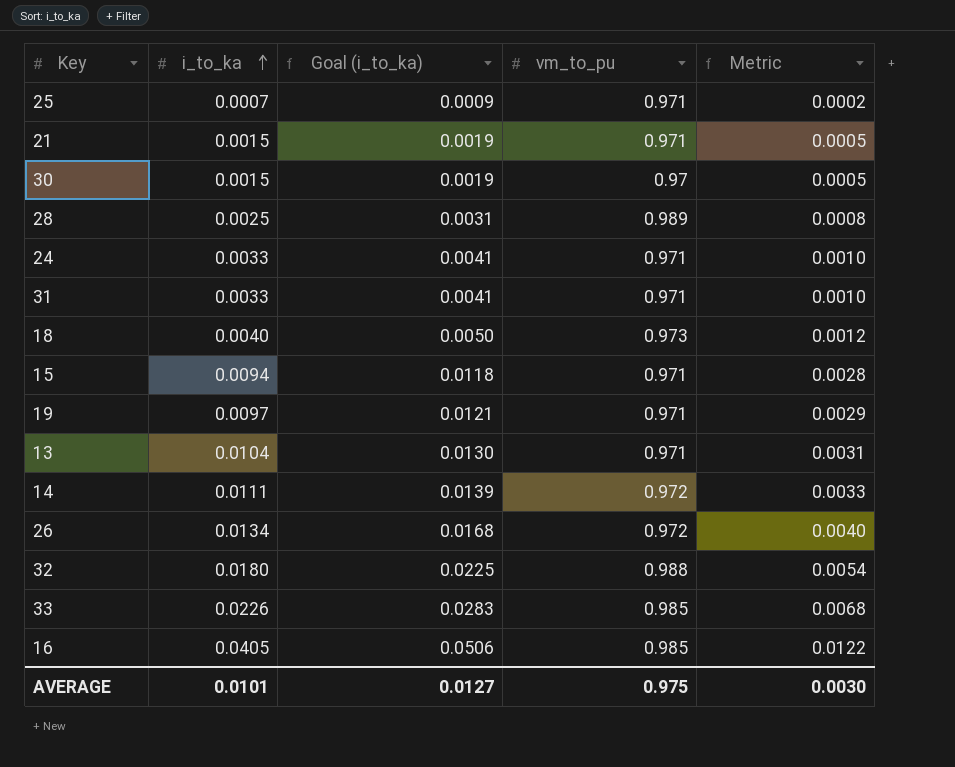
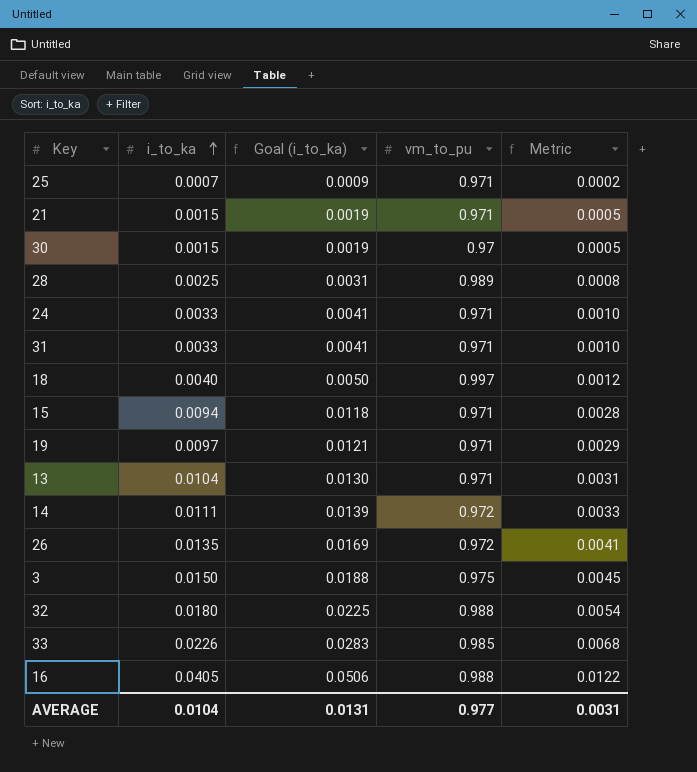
18 | vm_to_pu: 0.973 -> 0.997
26 | i_to_ka: 0.0134 -> 0.0135
26 | Goal (i_to_ka): 0.0168 -> 0.0169
26 | Metric: 0.0040 -> 0.0041
row 3: none -> 0.0150 | 0.0188 | 0.975 | 0.0045
16 | vm_to_pu: 0.985 -> 0.988
AVERAGE | i_to_ka: 0.0101 -> 0.0104
AVERAGE | Goal (i_to_ka): 0.0127 -> 0.0131
AVERAGE | vm_to_pu: 0.975 -> 0.977
AVERAGE | Metric: 0.0030 -> 0.0031

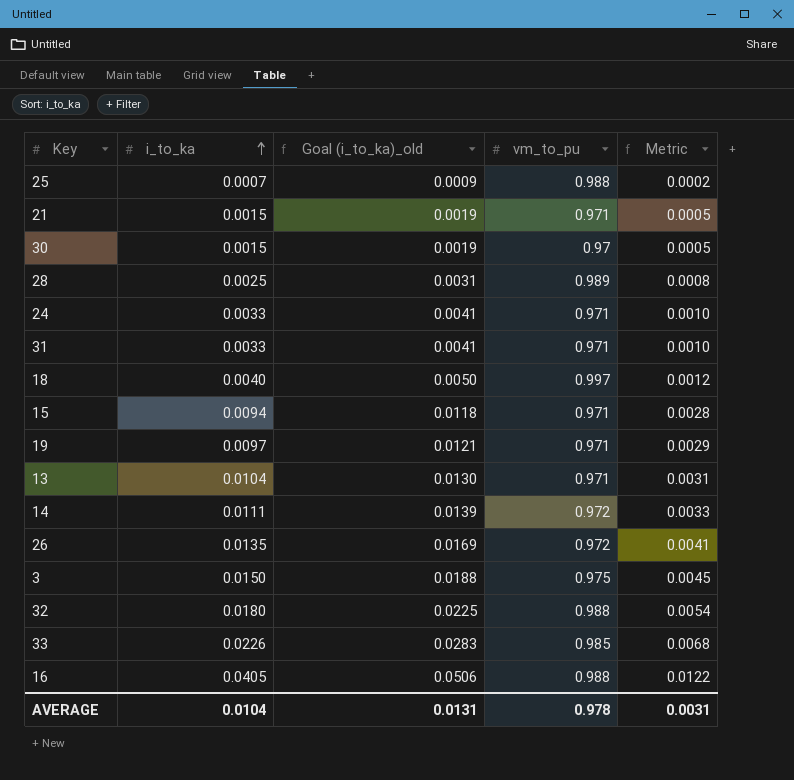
column name: Goal (i_to_ka) -> Goal (i_to_ka)_old
25 | vm_to_pu: 0.971 -> 0.988
AVERAGE | vm_to_pu: 0.977 -> 0.978

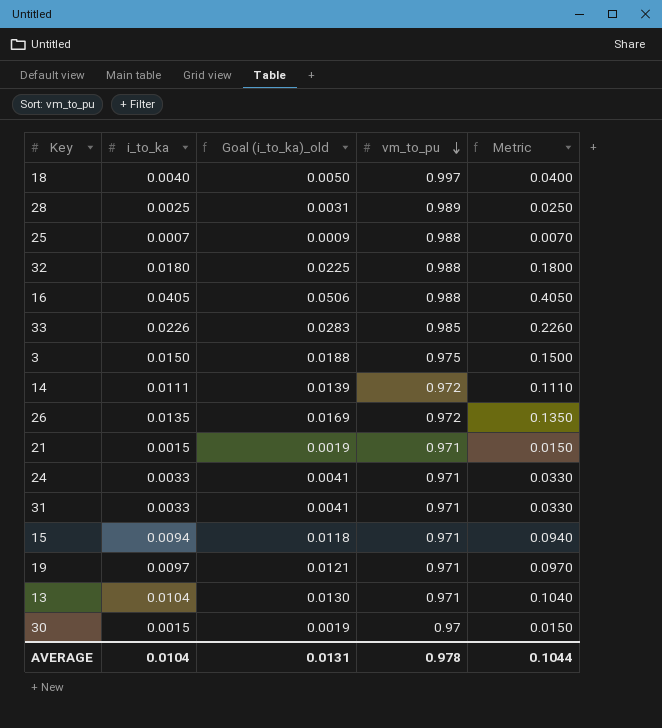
row order: i_to_ka ascending -> vm_to_pu descending
column Metric | formula: [i_to_ka] * 0.3 -> [i_to_ka] * 10
AVERAGE | Metric: 0.0031 -> 0.1044

